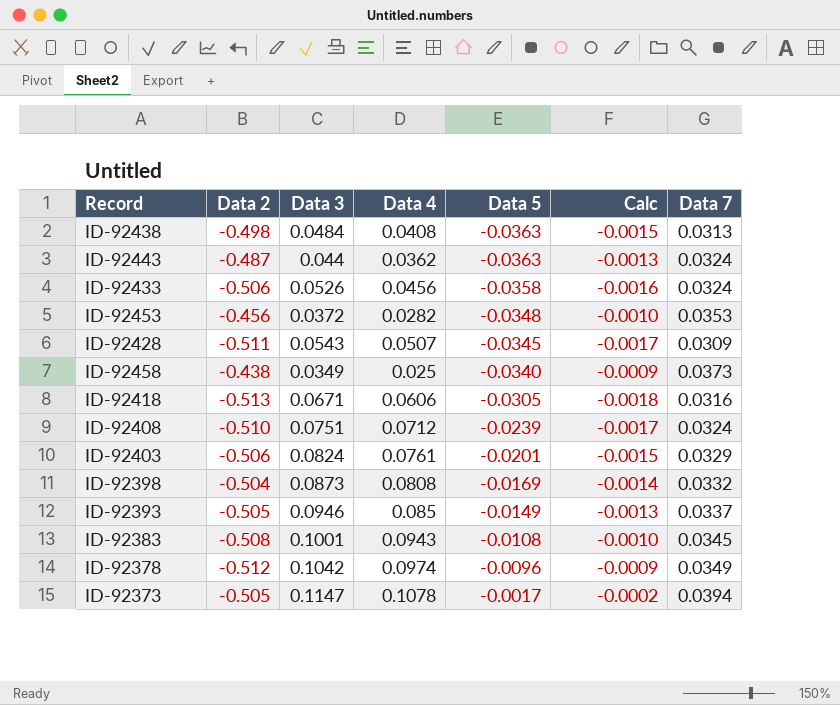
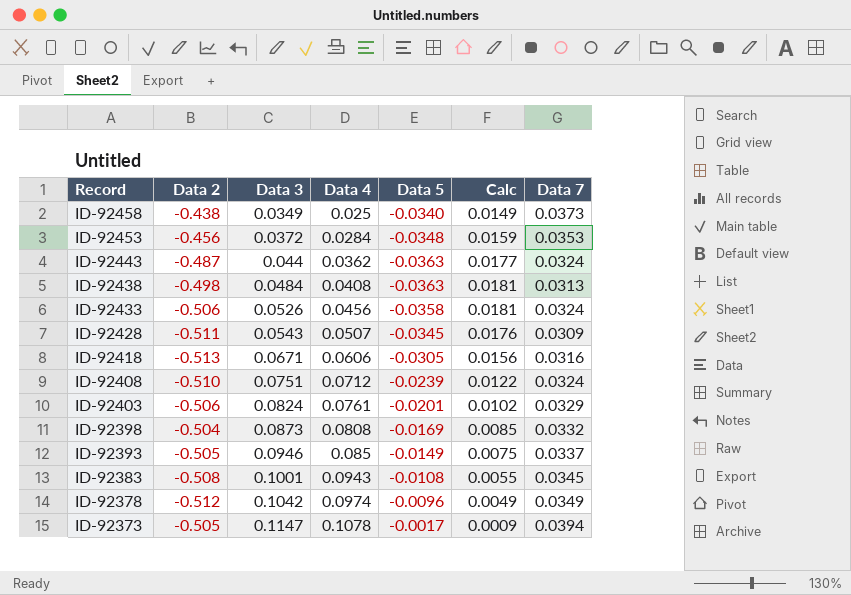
row order: Data 5 ascending -> Record descending
column Calc | formula: [Data 4] * [Data 5] -> [Data 2] * [Data 5]
ID-92453 | Data 4: 0.0282 -> 0.0284

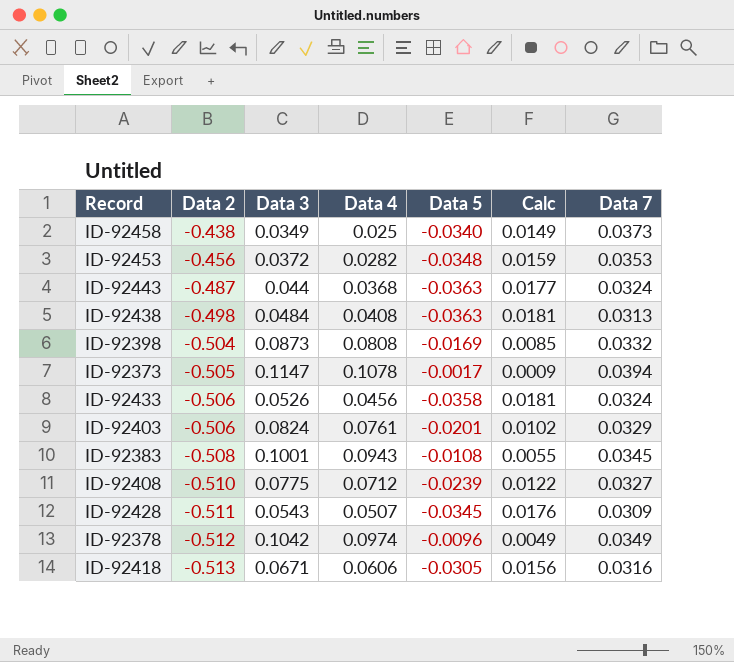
row order: Record descending -> Data 2 descending
row ID-92393: -0.505 | 0.0946 | 0.085 | -0.0149 | 0.0075 | 0.0337 -> none
ID-92453 | Data 4: 0.0284 -> 0.0282
ID-92443 | Data 4: 0.0362 -> 0.0368
ID-92408 | Data 3: 0.0751 -> 0.0775
ID-92408 | Data 7: 0.0324 -> 0.0327

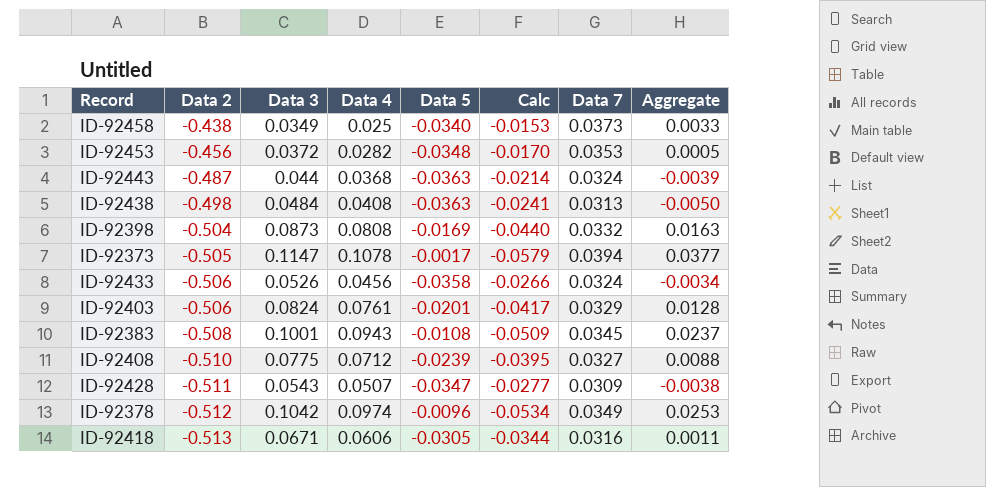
column Calc | formula: [Data 2] * [Data 5] -> [Data 2] * [Data 3]
column Aggregate | formula: none -> [Data 5] + [Data 7]
ID-92428 | Data 5: -0.0345 -> -0.0347

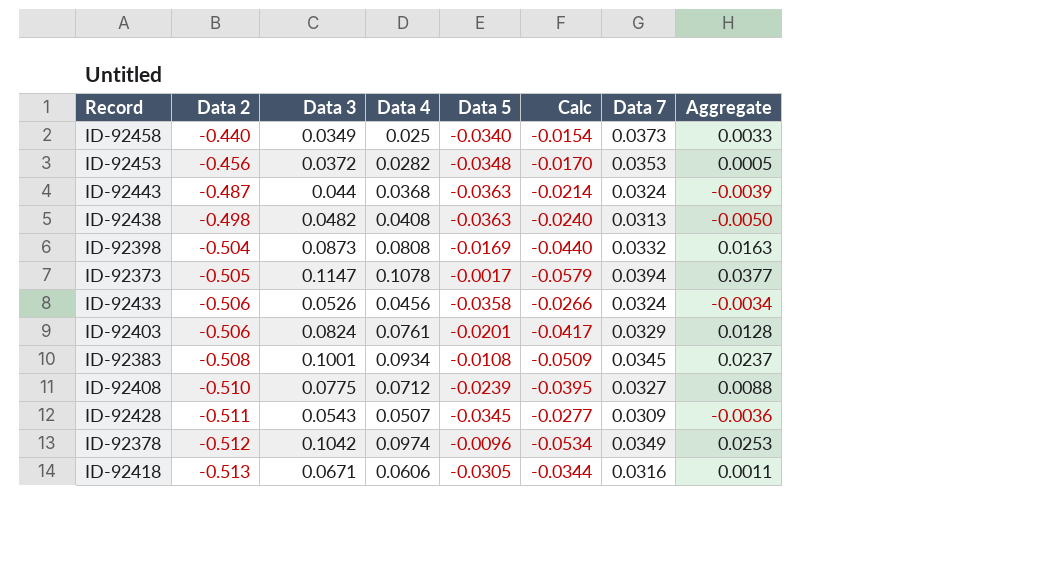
ID-92458 | Data 2: -0.438 -> -0.440
ID-92458 | Calc: -0.0153 -> -0.0154
ID-92438 | Data 3: 0.0484 -> 0.0482
ID-92438 | Calc: -0.0241 -> -0.0240
ID-92383 | Data 4: 0.0943 -> 0.0934
ID-92428 | Data 5: -0.0347 -> -0.0345
ID-92428 | Aggregate: -0.0038 -> -0.0036

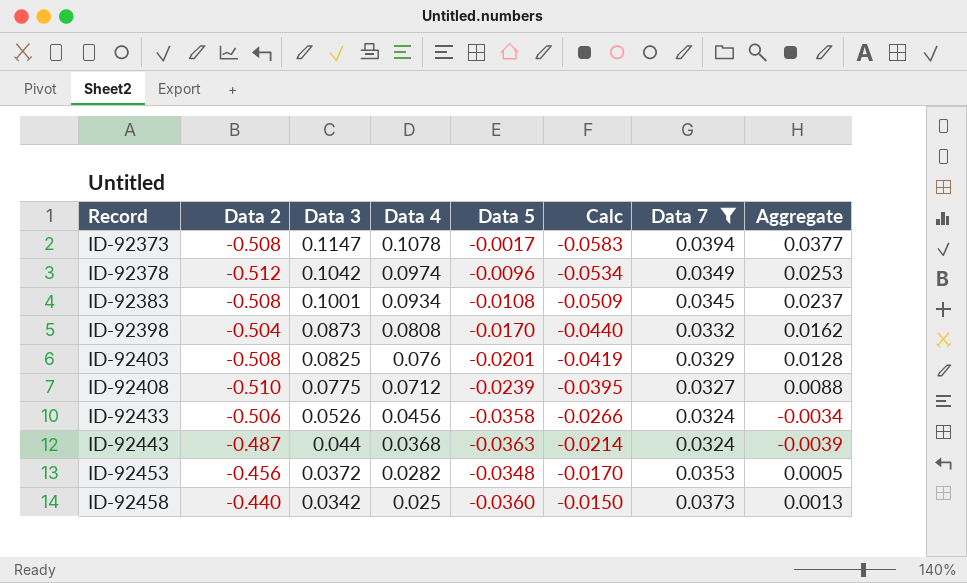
filter: none -> Data 7 >= 0.0324
row order: Data 2 descending -> Record ascending
ID-92373 | Data 2: -0.505 -> -0.508
ID-92373 | Calc: -0.0579 -> -0.0583
ID-92398 | Data 5: -0.0169 -> -0.0170
ID-92398 | Aggregate: 0.0163 -> 0.0162
ID-92403 | Data 2: -0.506 -> -0.508
ID-92403 | Data 3: 0.0824 -> 0.0825
ID-92403 | Data 4: 0.0761 -> 0.076
ID-92403 | Calc: -0.0417 -> -0.0419
ID-92458 | Data 3: 0.0349 -> 0.0342
ID-92458 | Data 5: -0.0340 -> -0.0360
ID-92458 | Calc: -0.0154 -> -0.0150
ID-92458 | Aggregate: 0.0033 -> 0.0013

